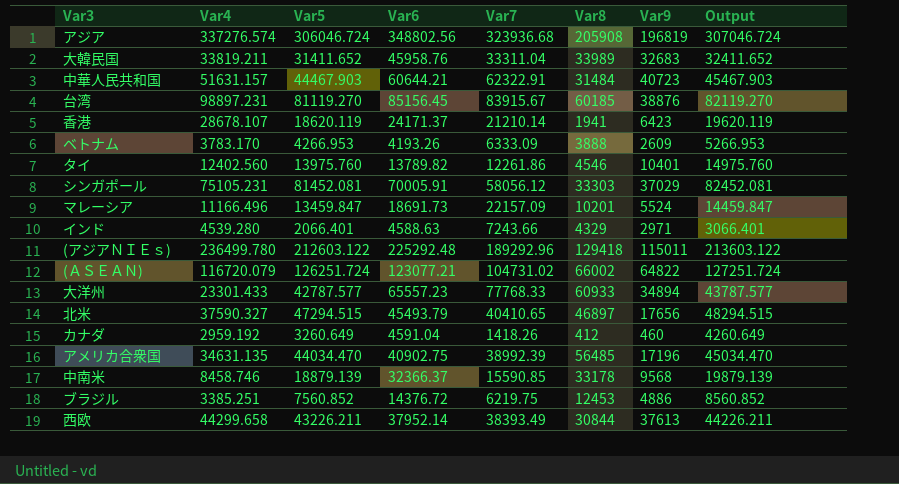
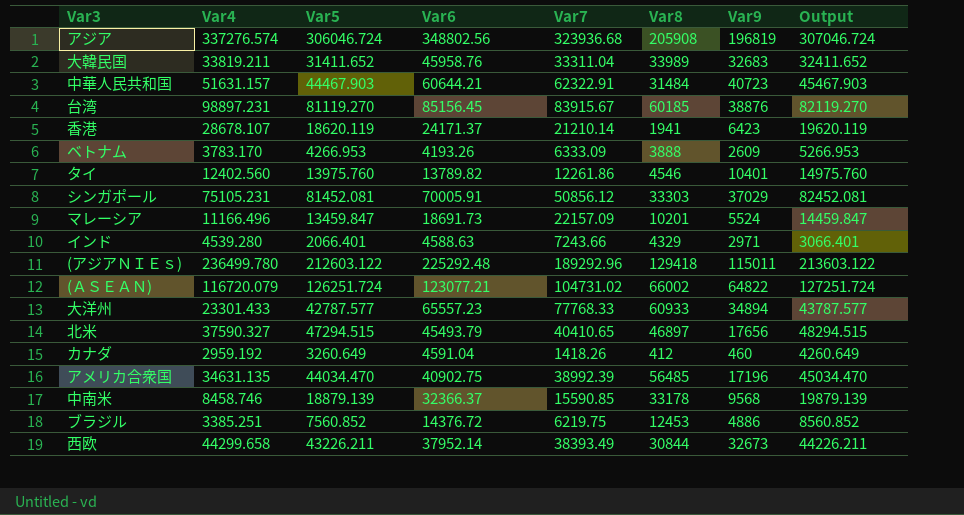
シンガポール | Var7: 58056.12 -> 50856.12
西欧 | Var9: 37613 -> 32673

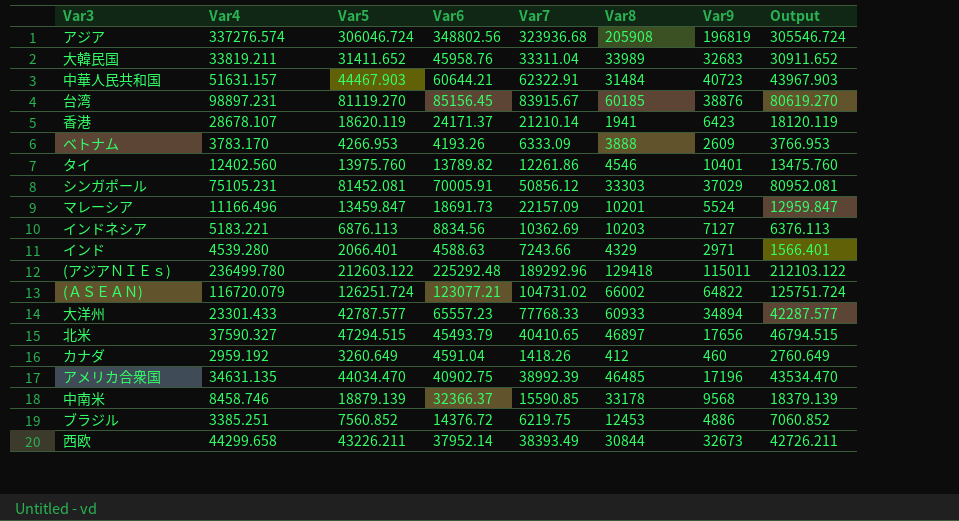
column Output | formula: [Var5] + 1000 -> [Var5] - 500
row インドネシア: none -> 5183.221 | 6876.113 | 8834.56 | 10362.69 | 10203 | 7127 | 6376.113
アメリカ合衆国 | Var8: 56485 -> 46485

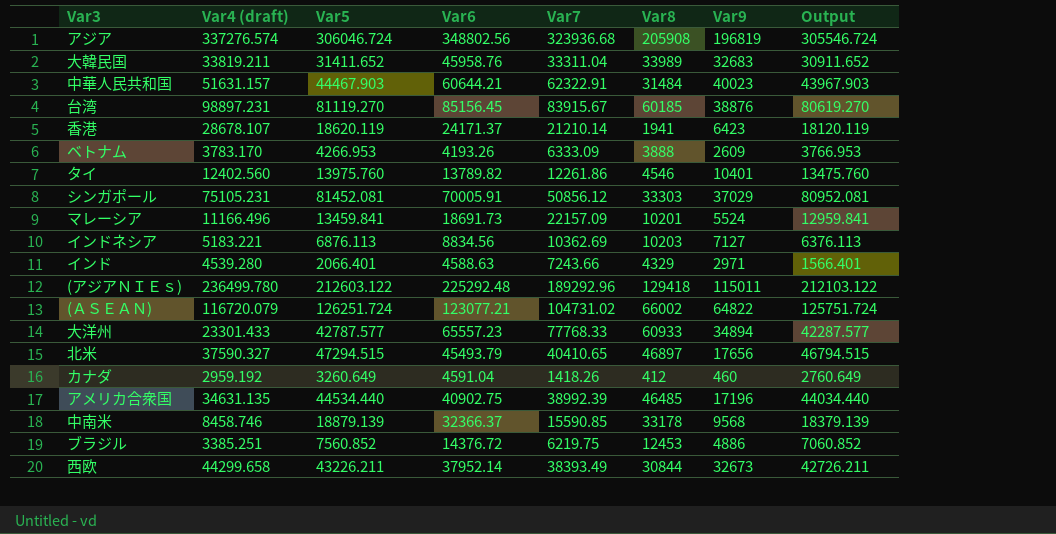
column name: Var4 -> Var4 (draft)
中華人民共和国 | Var9: 40723 -> 40023
マレーシア | Var5: 13459.847 -> 13459.841
マレーシア | Output: 12959.847 -> 12959.841
アメリカ合衆国 | Var5: 44034.470 -> 44534.440
アメリカ合衆国 | Output: 43534.470 -> 44034.440

